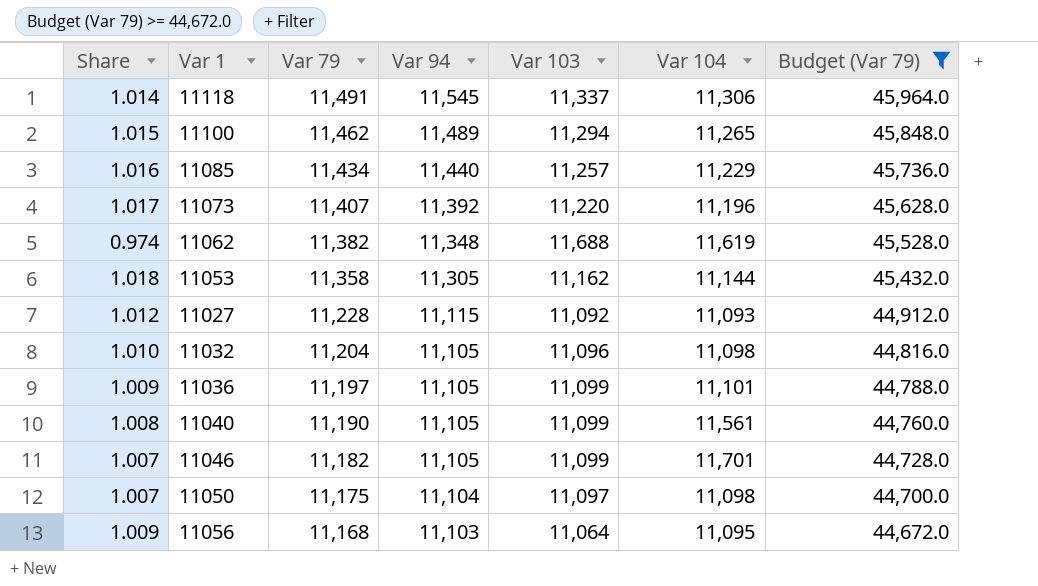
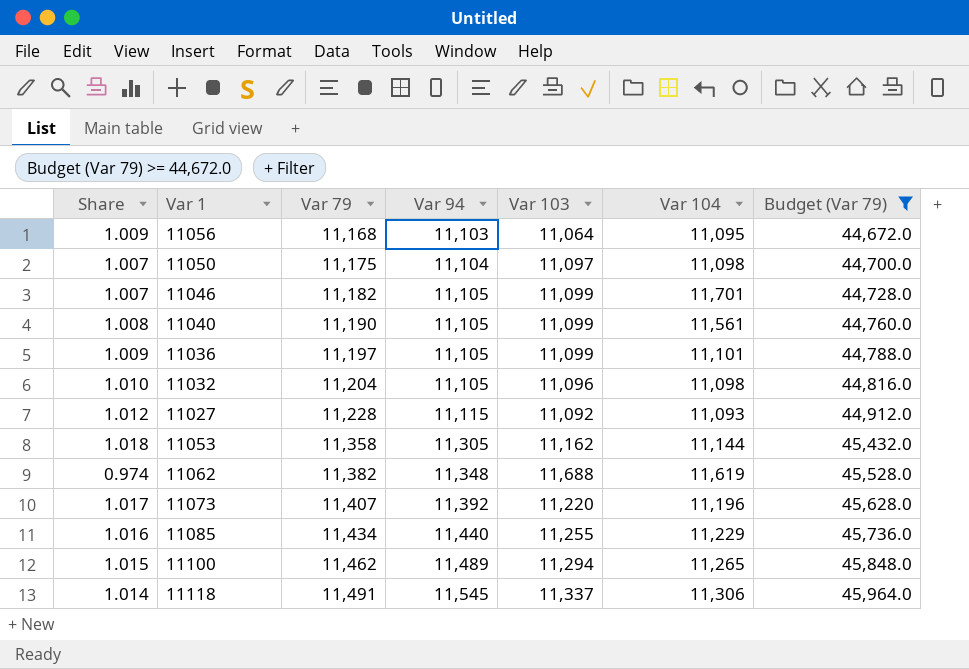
row order: Var 79 descending -> Var 79 ascending
11085 | Var 103: 11,257 -> 11,255

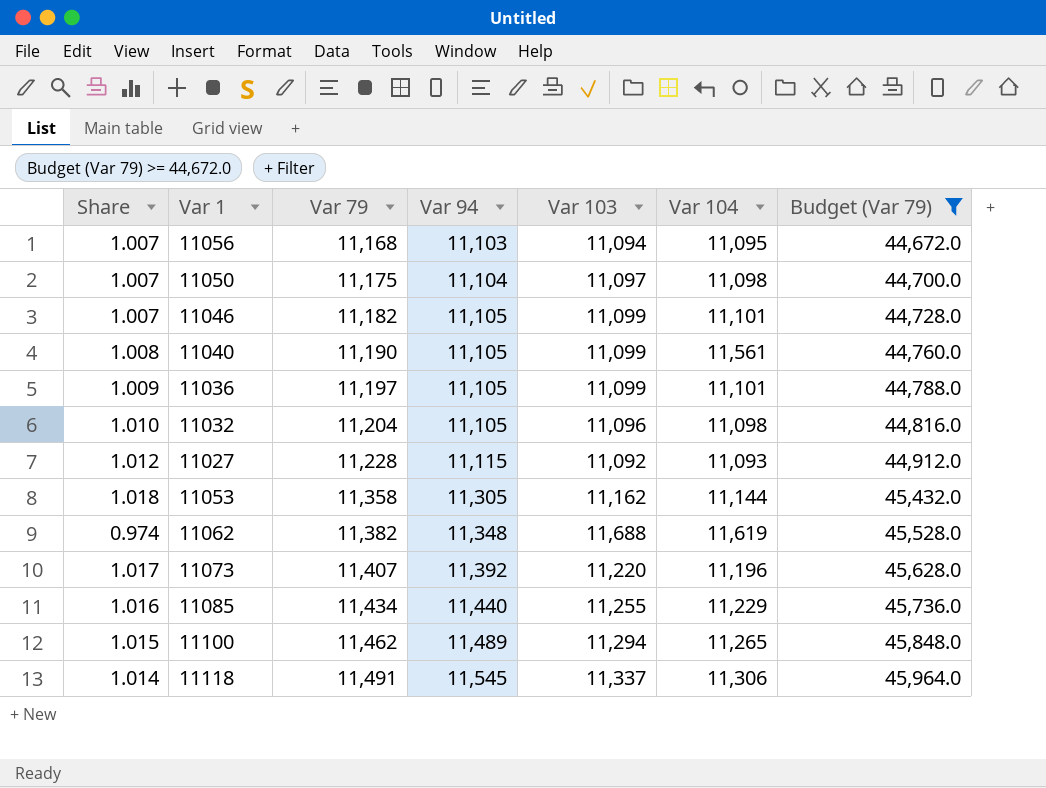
11056 | Share: 1.009 -> 1.007
11056 | Var 103: 11,064 -> 11,094
11046 | Var 104: 11,701 -> 11,101

